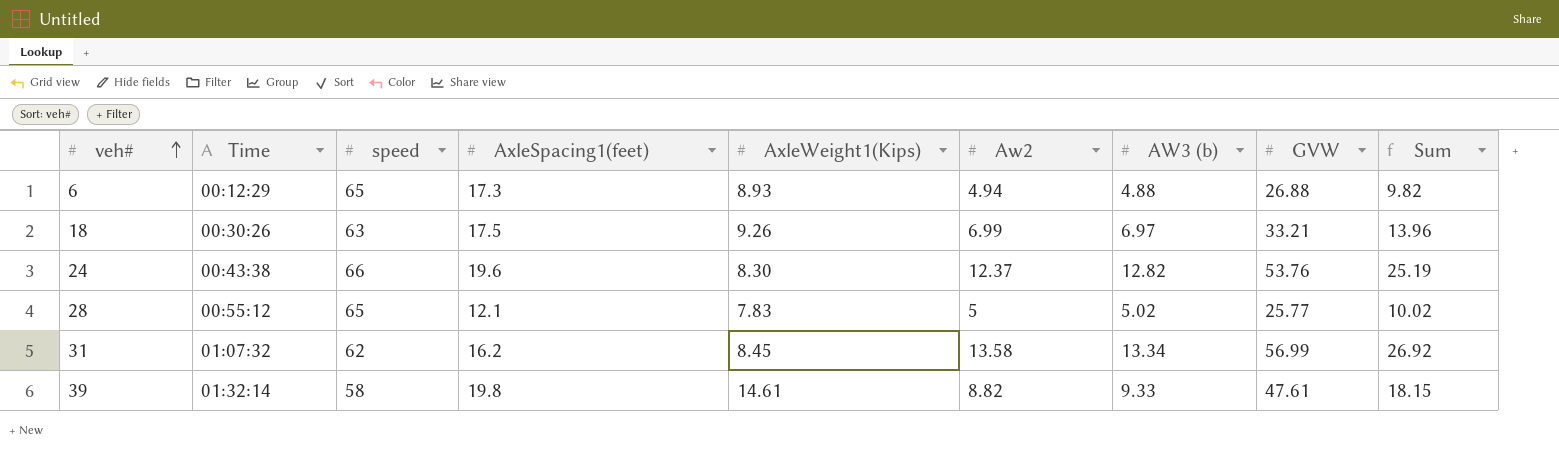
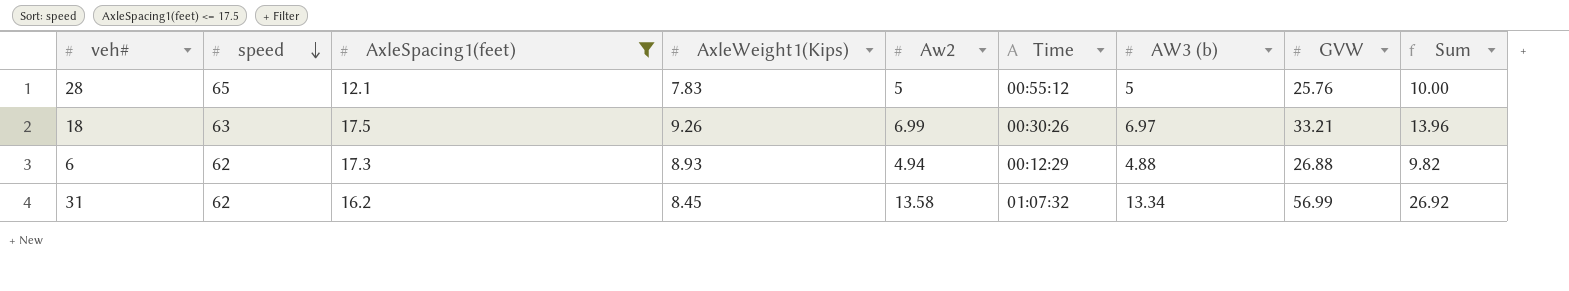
filter: none -> AxleSpacing1(feet) <= 17.5
row order: veh# ascending -> speed descending
column Time | position: 2 -> 6
28 | AW3 (b): 5.02 -> 5
28 | GVW: 25.77 -> 25.76
28 | Sum: 10.02 -> 10.00
6 | speed: 65 -> 62

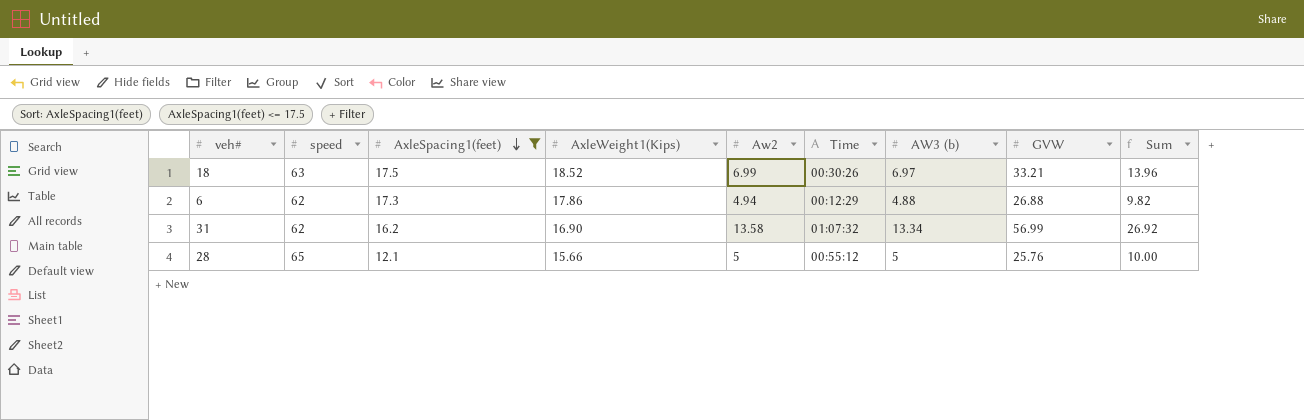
row order: speed descending -> AxleSpacing1(feet) descending
18 | AxleWeight1(Kips): 9.26 -> 18.52
6 | AxleWeight1(Kips): 8.93 -> 17.86
31 | AxleWeight1(Kips): 8.45 -> 16.90
28 | AxleWeight1(Kips): 7.83 -> 15.66

